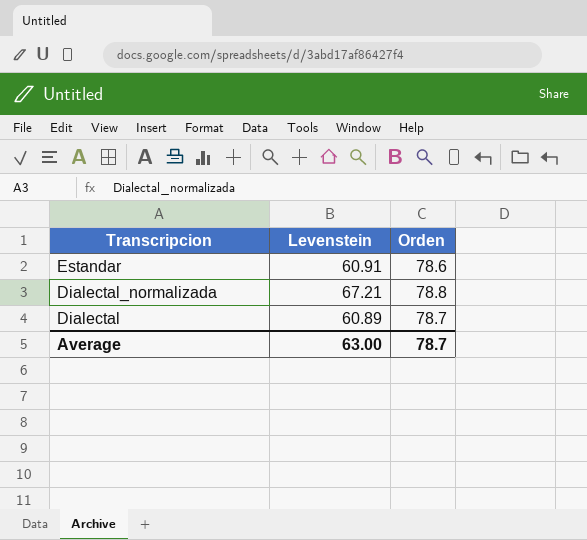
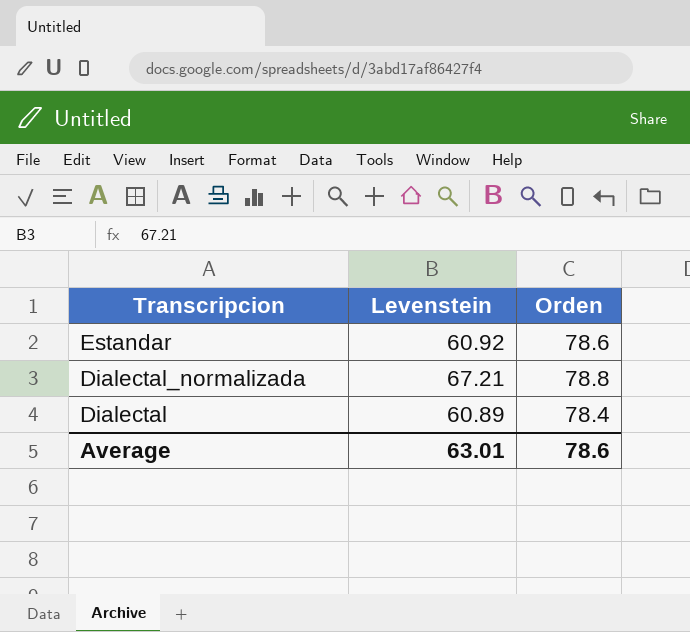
Estandar | Levenstein: 60.91 -> 60.92
Dialectal | Orden: 78.7 -> 78.4
Average | Levenstein: 63.00 -> 63.01
Average | Orden: 78.7 -> 78.6

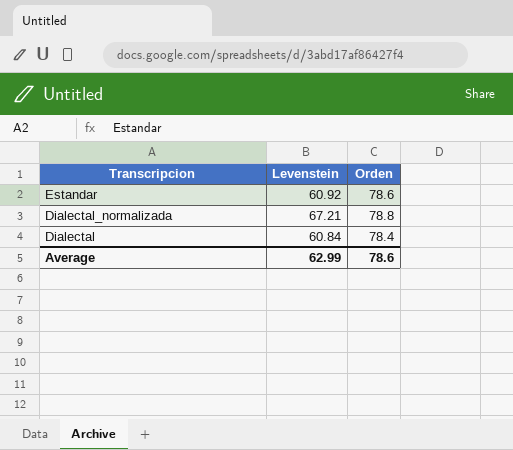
Dialectal | Levenstein: 60.89 -> 60.84
Average | Levenstein: 63.01 -> 62.99

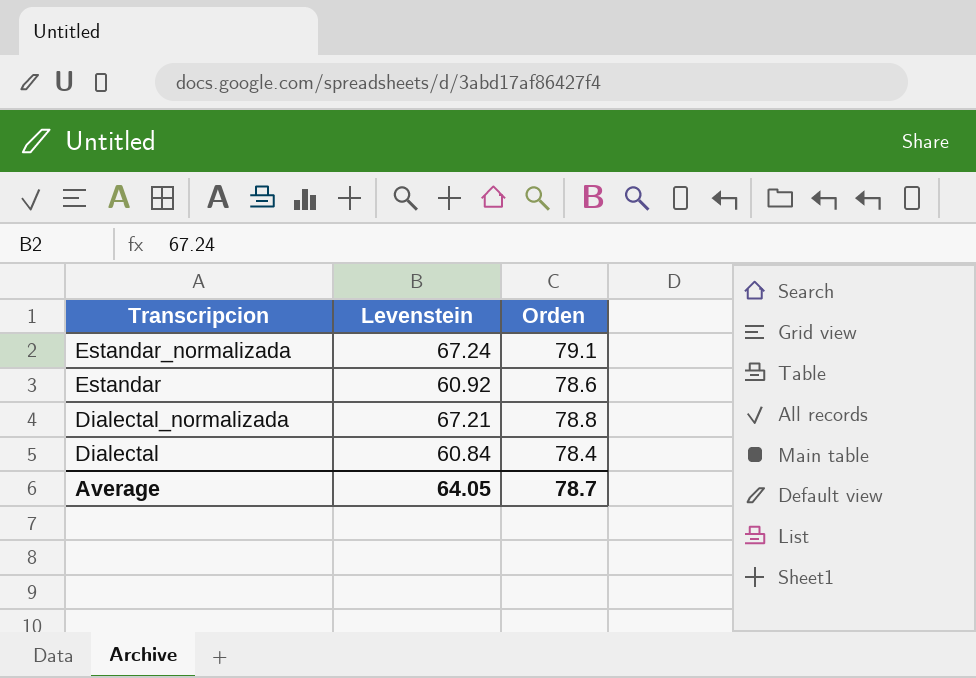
row Estandar_normalizada: none -> 67.24 | 79.1
Average | Levenstein: 62.99 -> 64.05
Average | Orden: 78.6 -> 78.7

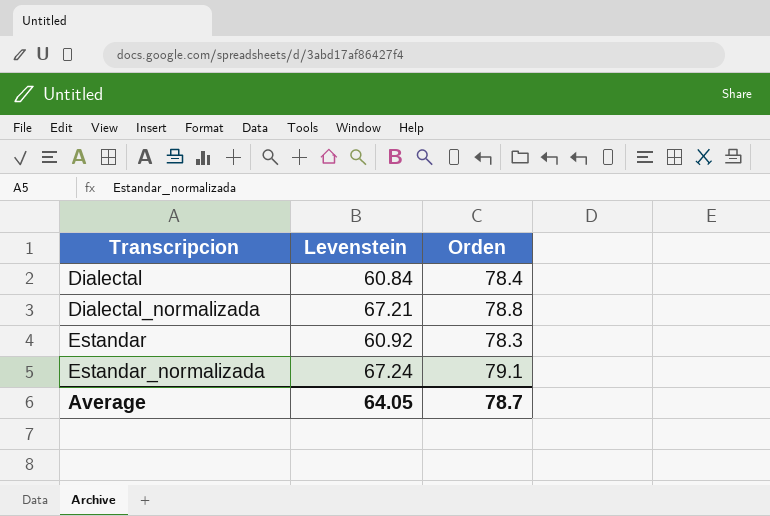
row order: Transcripcion descending -> Transcripcion ascending
Estandar | Orden: 78.6 -> 78.3

